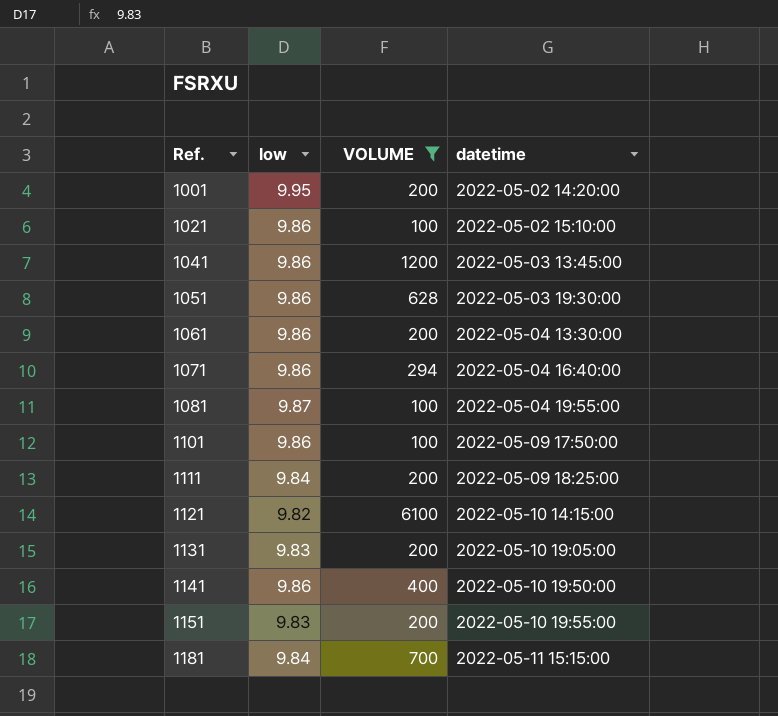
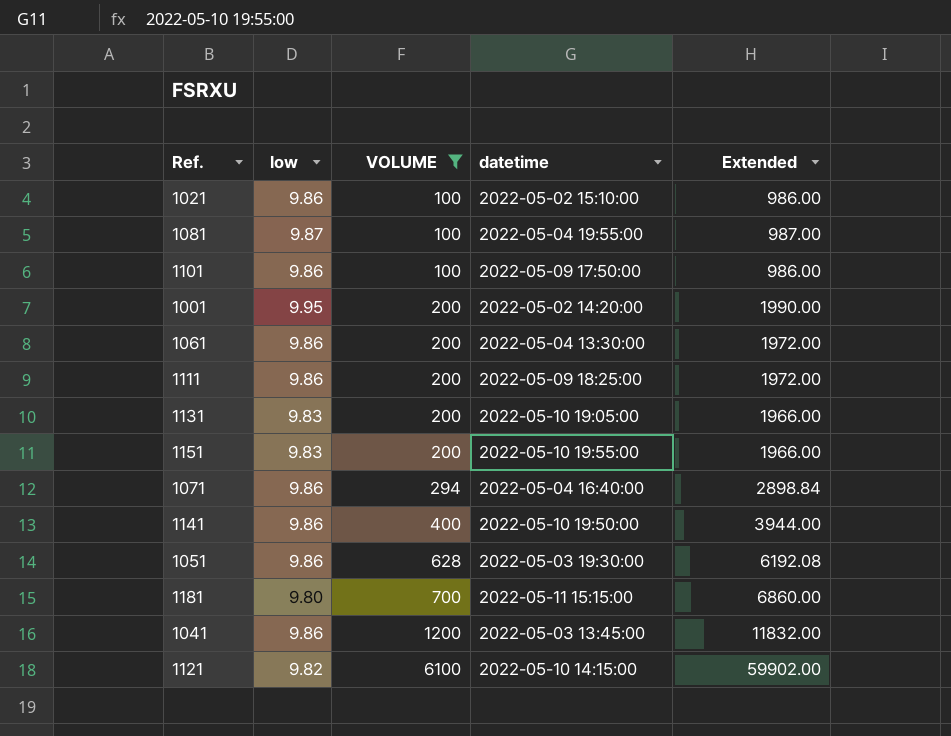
row order: Ref. ascending -> VOLUME ascending
column Extended | formula: none -> [low] * [VOLUME]
1111 | low: 9.84 -> 9.86
1181 | low: 9.84 -> 9.80

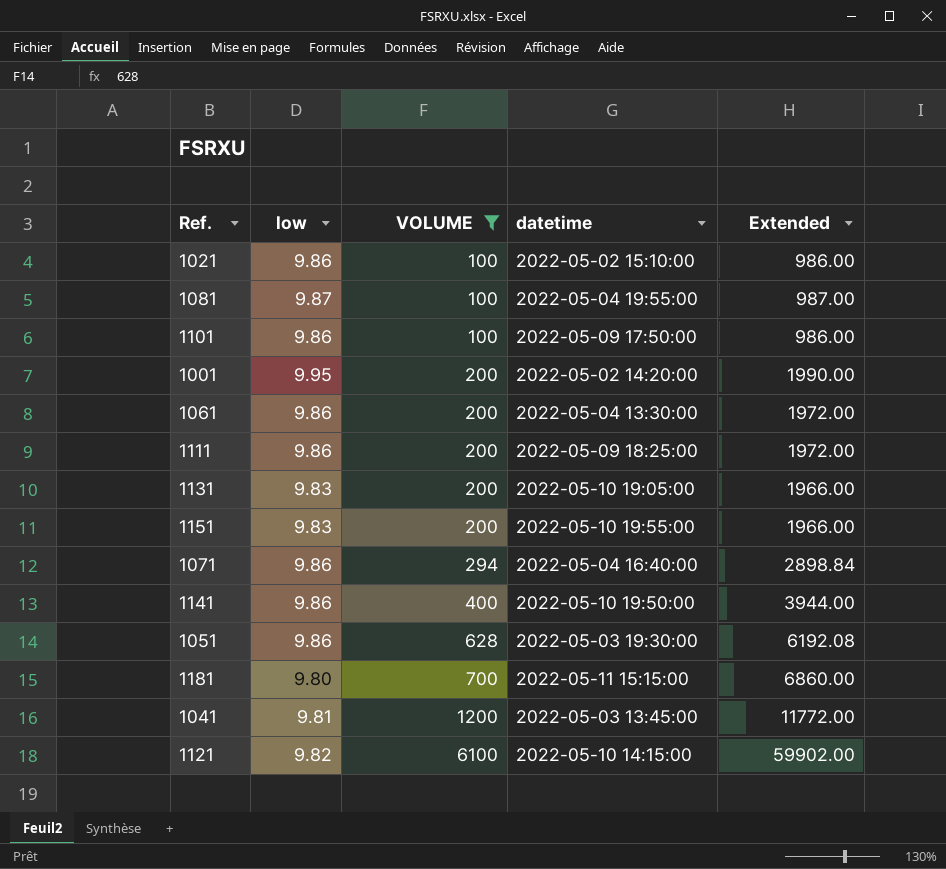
1041 | low: 9.86 -> 9.81
1041 | Extended: 11832.00 -> 11772.00

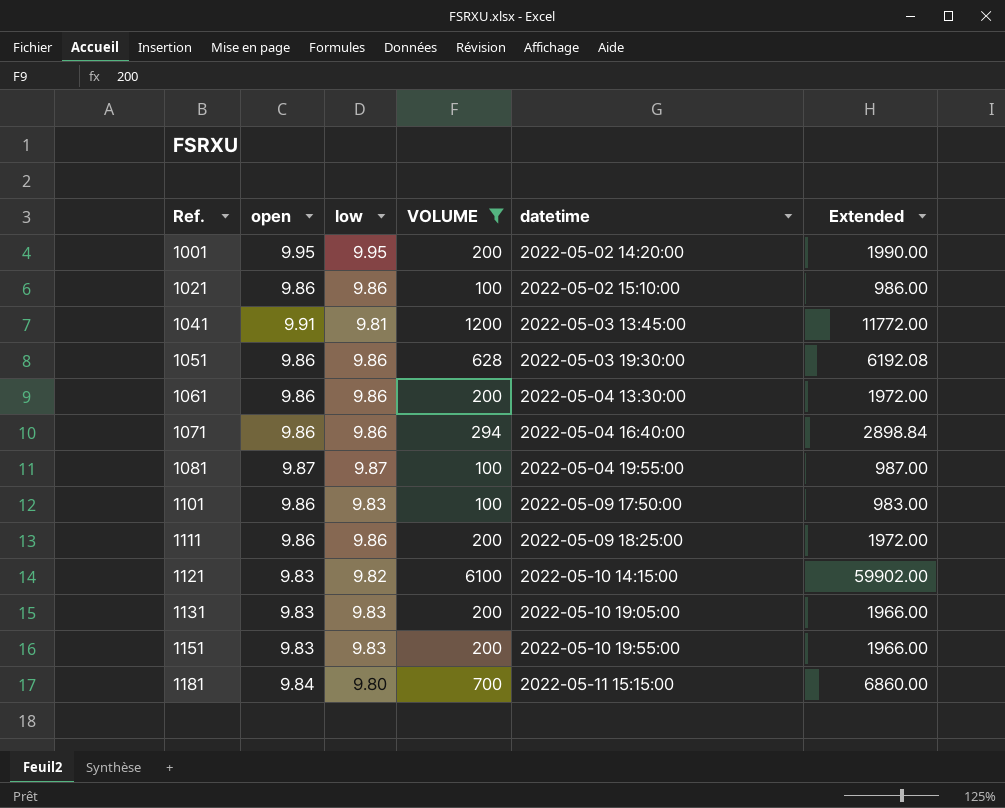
row order: VOLUME ascending -> Ref. ascending
column open | position: none -> 2
row 1141: 9.86 | 400 | 2022-05-10 19:50:00 | 3944.00 -> none
1101 | low: 9.86 -> 9.83
1101 | Extended: 986.00 -> 983.00

